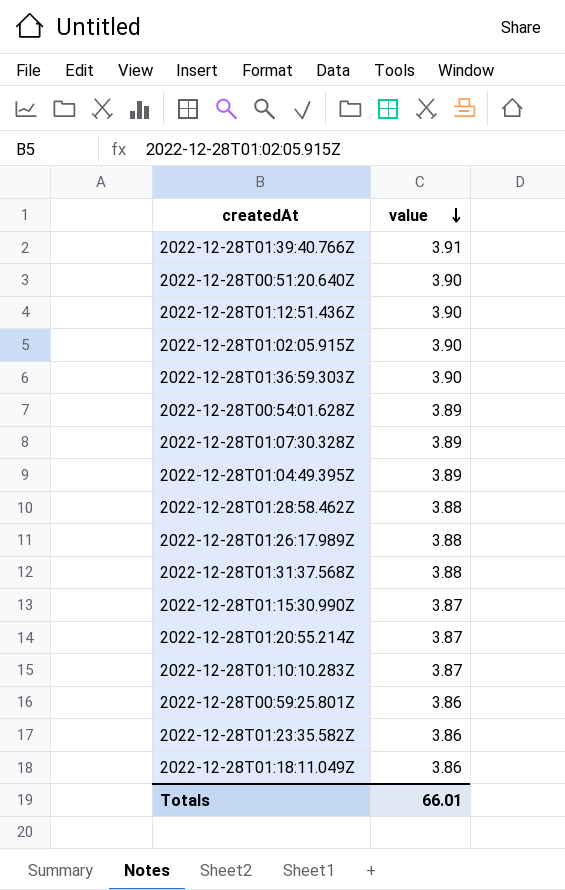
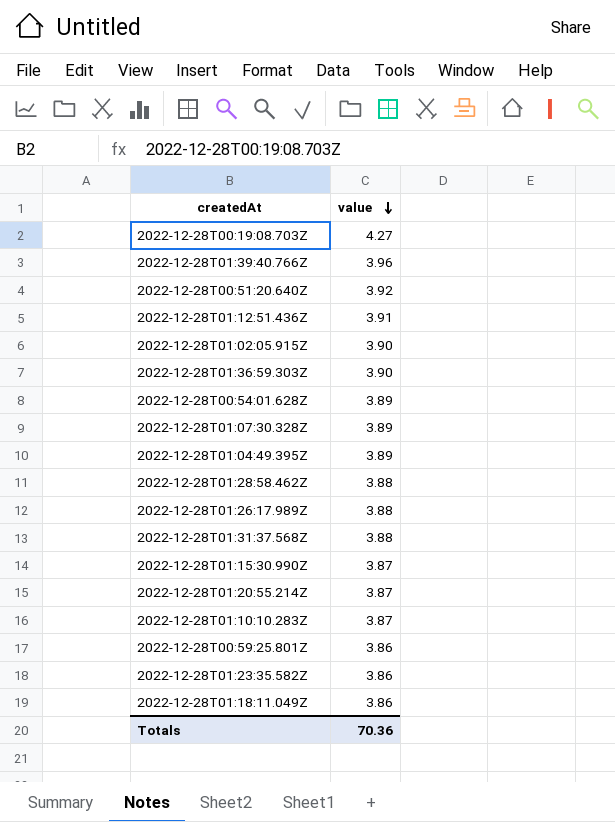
row 2022-12-28T00:19:08.703Z: none -> 4.27
2022-12-28T01:39:40.766Z | value: 3.91 -> 3.96
2022-12-28T00:51:20.640Z | value: 3.90 -> 3.92
2022-12-28T01:12:51.436Z | value: 3.90 -> 3.91
Totals | value: 66.01 -> 70.36

